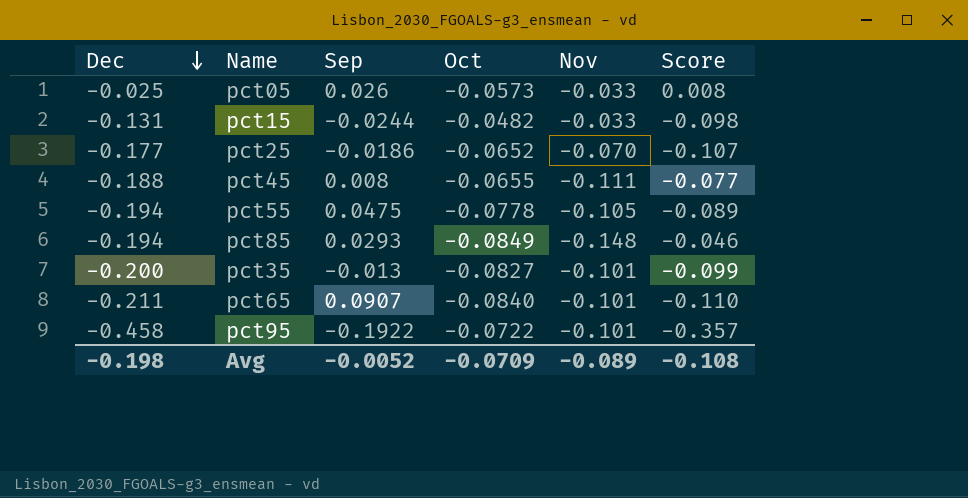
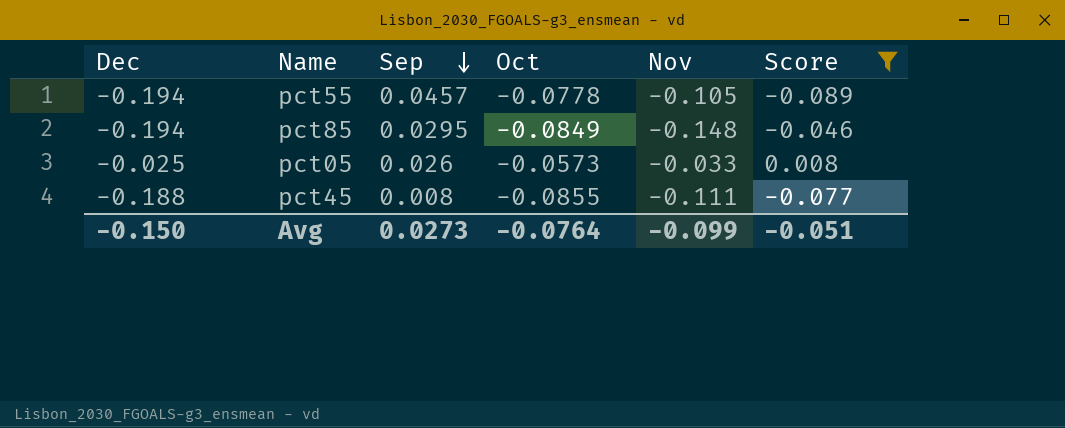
filter: none -> Score >= -0.089
row order: Dec descending -> Sep descending
pct55 | Sep: 0.0475 -> 0.0457
pct85 | Sep: 0.0293 -> 0.0295
pct45 | Oct: -0.0655 -> -0.0855
Avg | Dec: -0.198 -> -0.150
Avg | Sep: -0.0052 -> 0.0273
Avg | Oct: -0.0709 -> -0.0764
Avg | Nov: -0.089 -> -0.099
Avg | Score: -0.108 -> -0.051

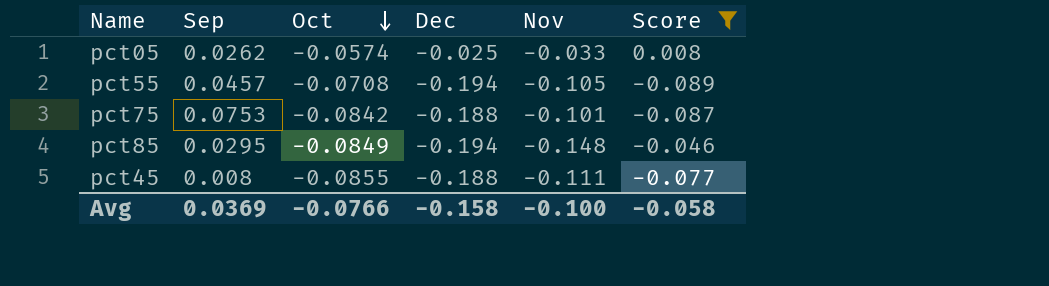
row order: Sep descending -> Oct descending
column Dec | position: 1 -> 4
pct05 | Sep: 0.026 -> 0.0262
pct05 | Oct: -0.0573 -> -0.0574
pct55 | Oct: -0.0778 -> -0.0708
row pct75: none -> 0.0753 | -0.0842 | -0.188 | -0.101 | -0.087
Avg | Sep: 0.0273 -> 0.0369
Avg | Oct: -0.0764 -> -0.0766
Avg | Dec: -0.150 -> -0.158
Avg | Nov: -0.099 -> -0.100
Avg | Score: -0.051 -> -0.058

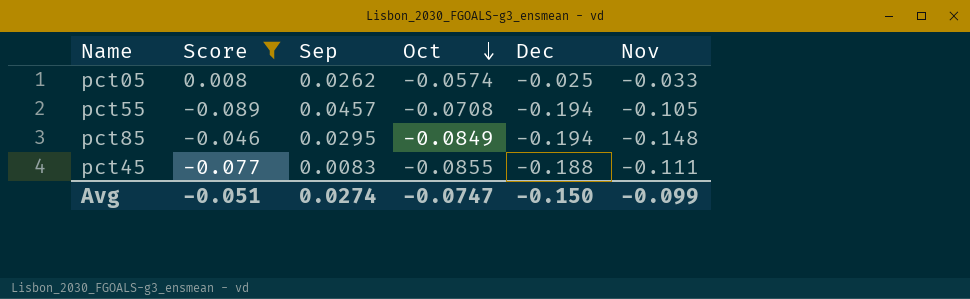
column Score | position: 6 -> 2
row pct75: 0.0753 | -0.0842 | -0.188 | -0.101 | -0.087 -> none
pct45 | Sep: 0.008 -> 0.0083
Avg | Score: -0.058 -> -0.051
Avg | Sep: 0.0369 -> 0.0274
Avg | Oct: -0.0766 -> -0.0747
Avg | Dec: -0.158 -> -0.150
Avg | Nov: -0.100 -> -0.099

